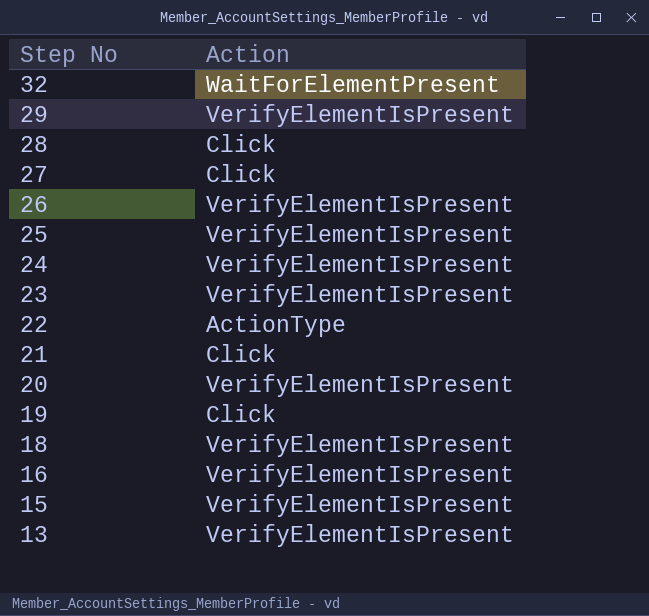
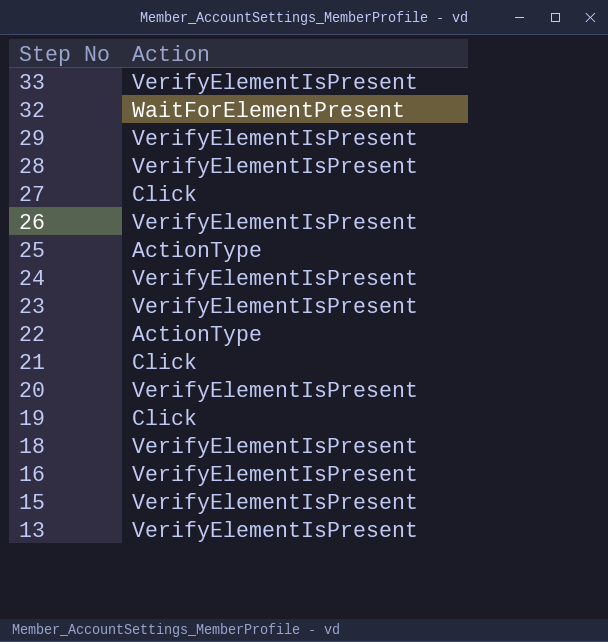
row 33: none -> VerifyElementIsPresent
28 | Action: Click -> VerifyElementIsPresent
25 | Action: VerifyElementIsPresent -> ActionType

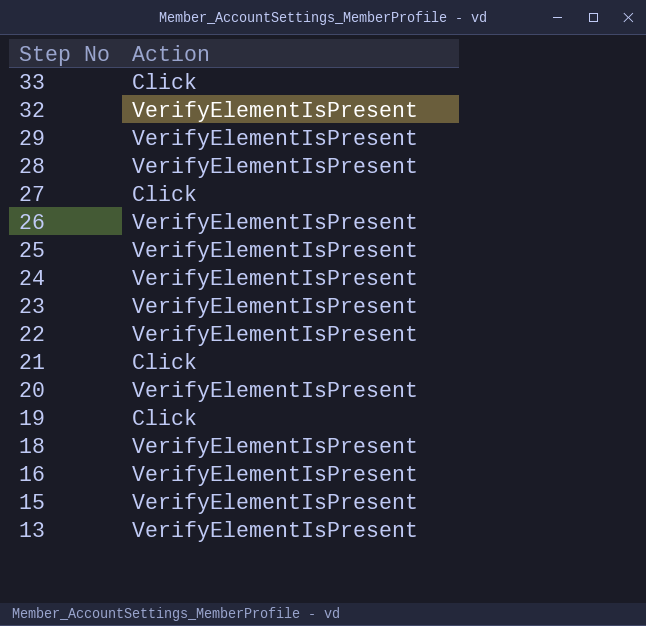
33 | Action: VerifyElementIsPresent -> Click
32 | Action: WaitForElementPresent -> VerifyElementIsPresent
25 | Action: ActionType -> VerifyElementIsPresent
22 | Action: ActionType -> VerifyElementIsPresent

